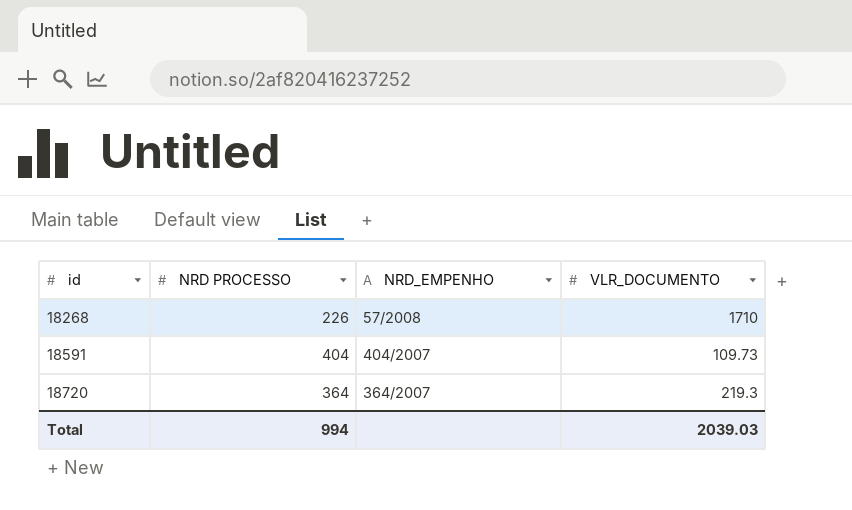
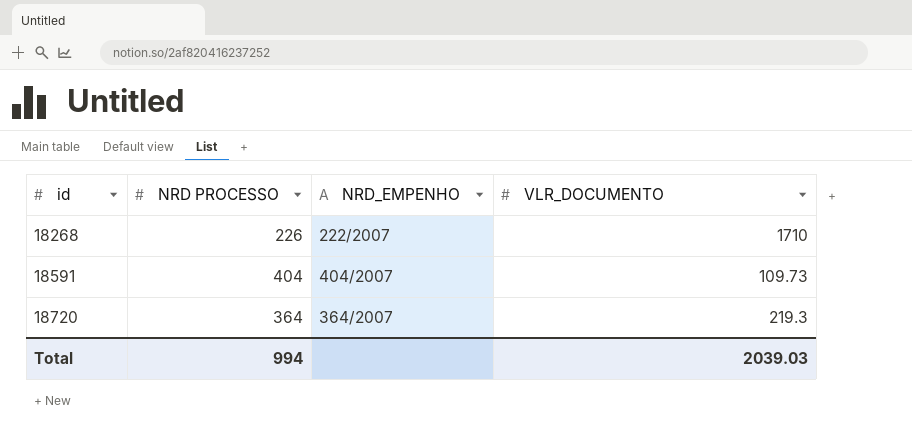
18268 | NRD_EMPENHO: 57/2008 -> 222/2007

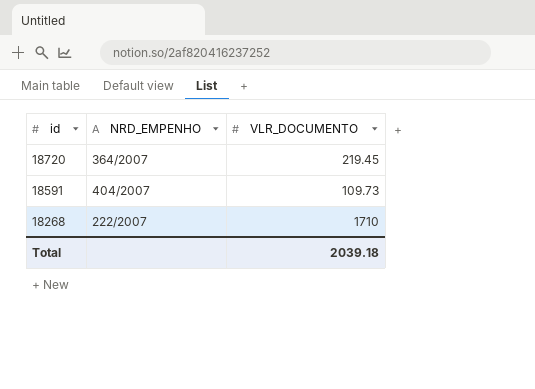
row order: id ascending -> id descending
column NRD PROCESSO | position: 2 -> none
18720 | VLR_DOCUMENTO: 219.3 -> 219.45
Total | VLR_DOCUMENTO: 2039.03 -> 2039.18

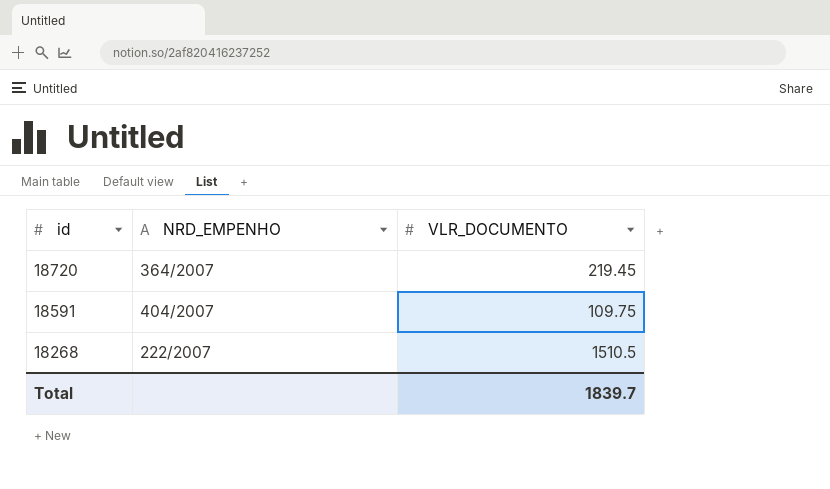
18591 | VLR_DOCUMENTO: 109.73 -> 109.75
18268 | VLR_DOCUMENTO: 1710 -> 1510.5
Total | VLR_DOCUMENTO: 2039.18 -> 1839.7

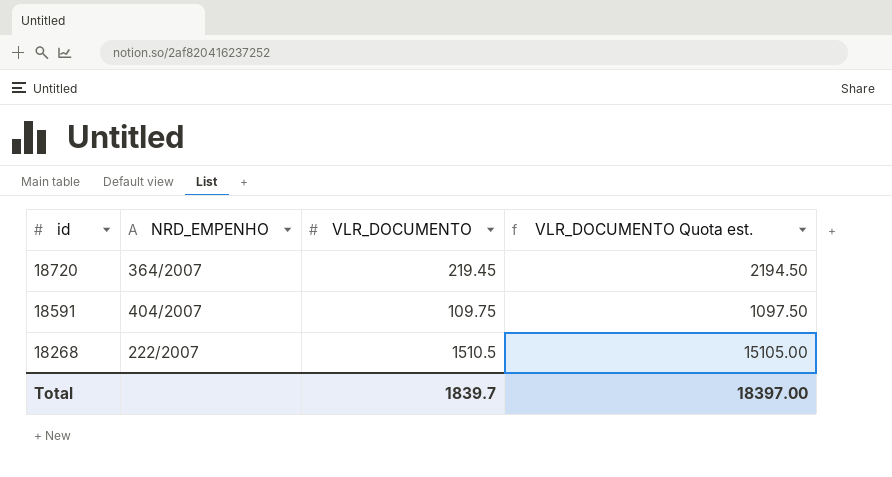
column VLR_DOCUMENTO Quota est. | formula: none -> [VLR_DOCUMENTO] * 10

